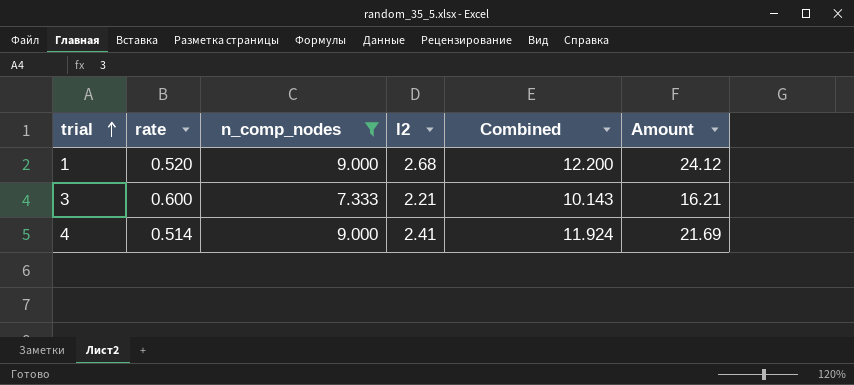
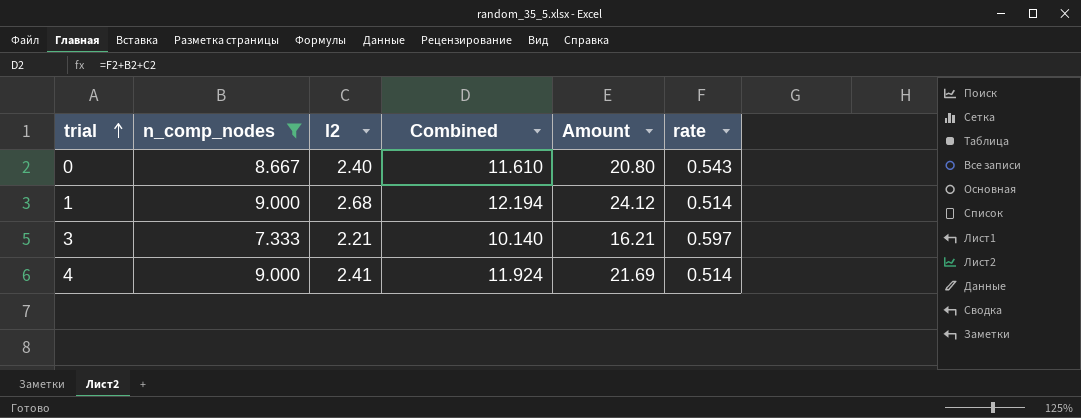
column rate | position: 2 -> 6
row 0: none -> 8.667 | 2.40 | 11.610 | 20.80 | 0.543
1 | Combined: 12.200 -> 12.194
1 | rate: 0.520 -> 0.514
3 | Combined: 10.143 -> 10.140
3 | rate: 0.600 -> 0.597

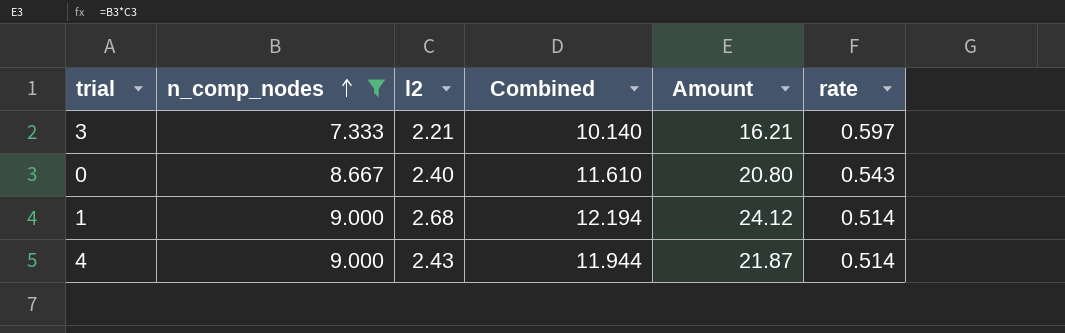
row order: trial ascending -> n_comp_nodes ascending
4 | l2: 2.41 -> 2.43
4 | Combined: 11.924 -> 11.944
4 | Amount: 21.69 -> 21.87

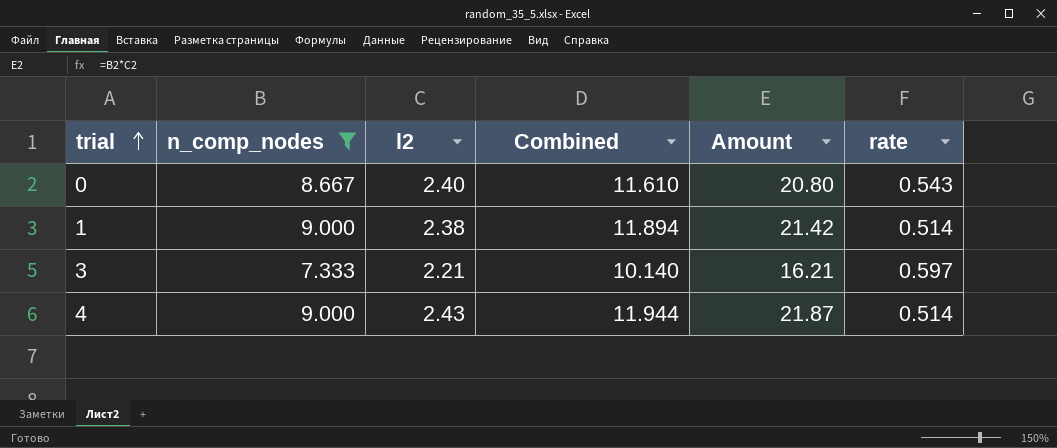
row order: n_comp_nodes ascending -> trial ascending
1 | l2: 2.68 -> 2.38
1 | Combined: 12.194 -> 11.894
1 | Amount: 24.12 -> 21.42

